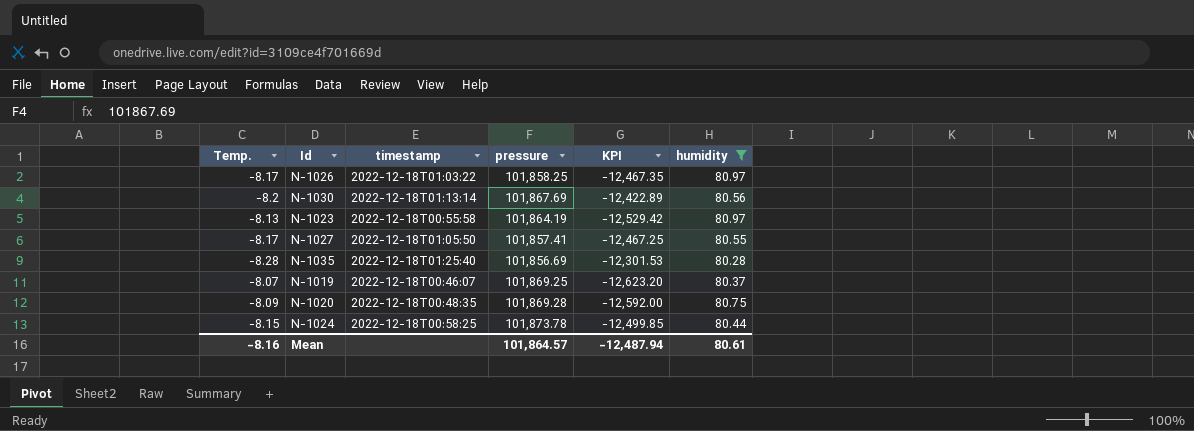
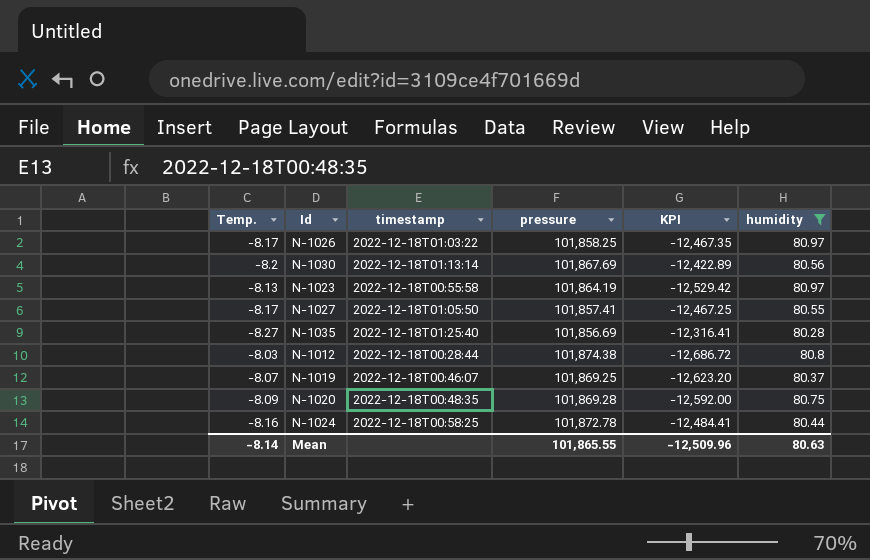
N-1035 | Temp.: -8.28 -> -8.27
N-1035 | KPI: -12,301.53 -> -12,316.41
row N-1012: none -> -8.03 | 2022-12-18T00:28:44 | 101,874.38 | -12,686.72 | 80.8
N-1024 | Temp.: -8.15 -> -8.16
N-1024 | pressure: 101,873.78 -> 101,872.78
N-1024 | KPI: -12,499.85 -> -12,484.41
Mean | Temp.: -8.16 -> -8.14
Mean | pressure: 101,864.57 -> 101,865.55
Mean | KPI: -12,487.94 -> -12,509.96
Mean | humidity: 80.61 -> 80.63

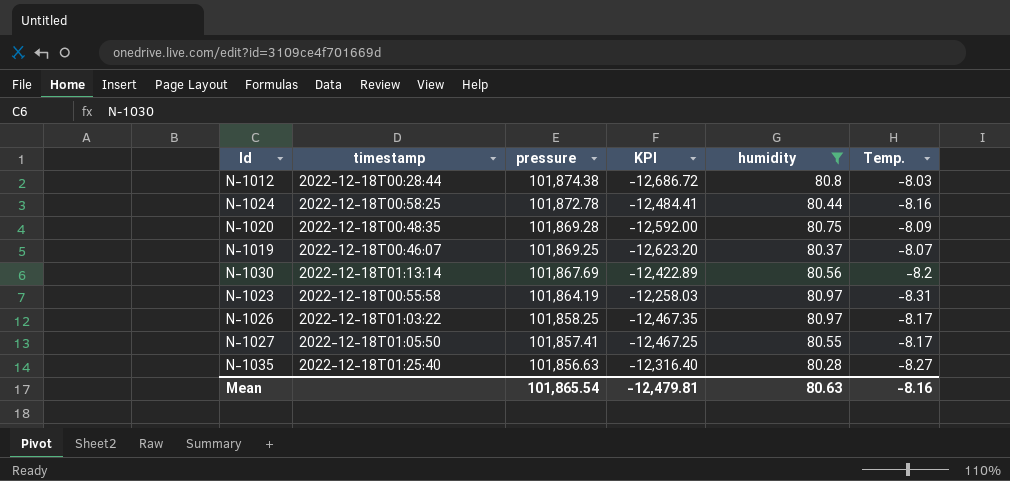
row order: none -> pressure descending
column Temp. | position: 1 -> 6
N-1023 | KPI: -12,529.42 -> -12,258.03
N-1023 | Temp.: -8.13 -> -8.31
N-1035 | pressure: 101,856.69 -> 101,856.63
N-1035 | KPI: -12,316.41 -> -12,316.40
Mean | pressure: 101,865.55 -> 101,865.54
Mean | KPI: -12,509.96 -> -12,479.81
Mean | Temp.: -8.14 -> -8.16

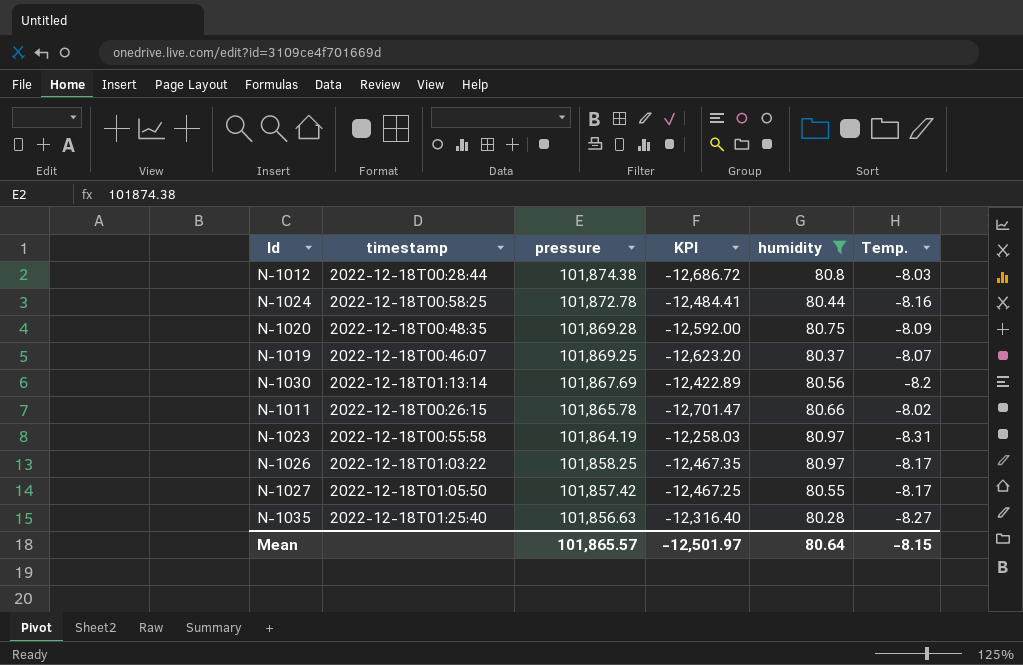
row N-1011: none -> 2022-12-18T00:26:15 | 101,865.78 | -12,701.47 | 80.66 | -8.02
N-1027 | pressure: 101,857.41 -> 101,857.42
Mean | pressure: 101,865.54 -> 101,865.57
Mean | KPI: -12,479.81 -> -12,501.97
Mean | humidity: 80.63 -> 80.64
Mean | Temp.: -8.16 -> -8.15

